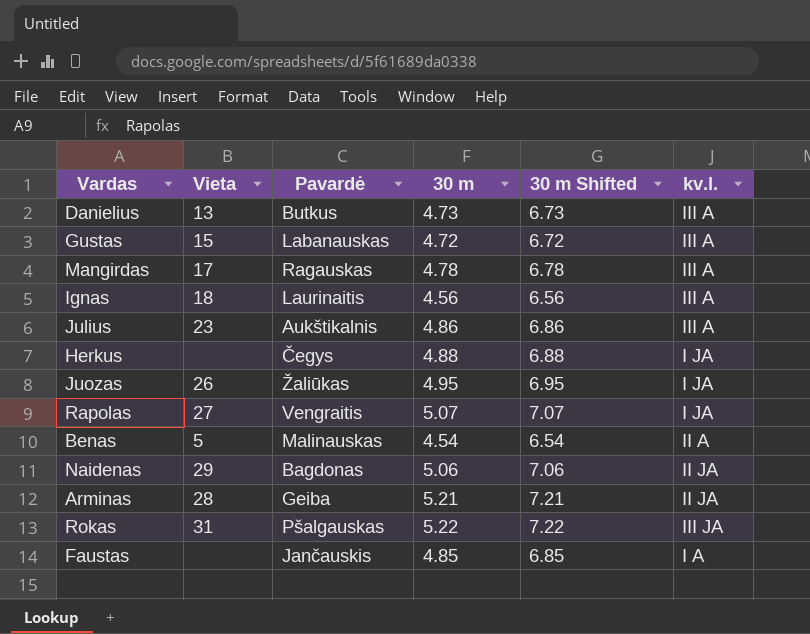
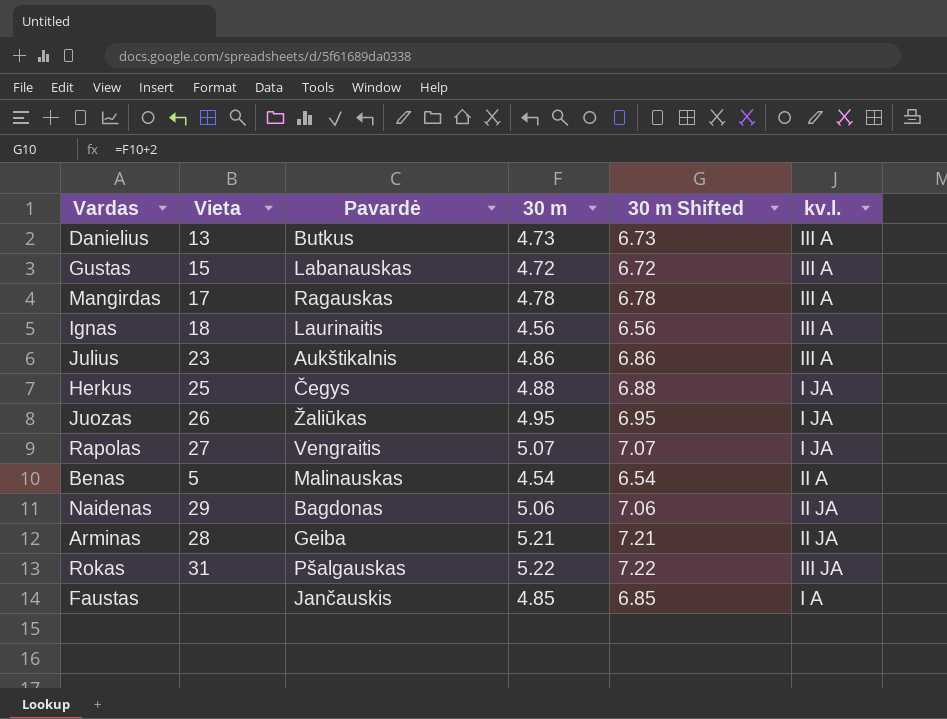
Herkus | Vieta: none -> 25

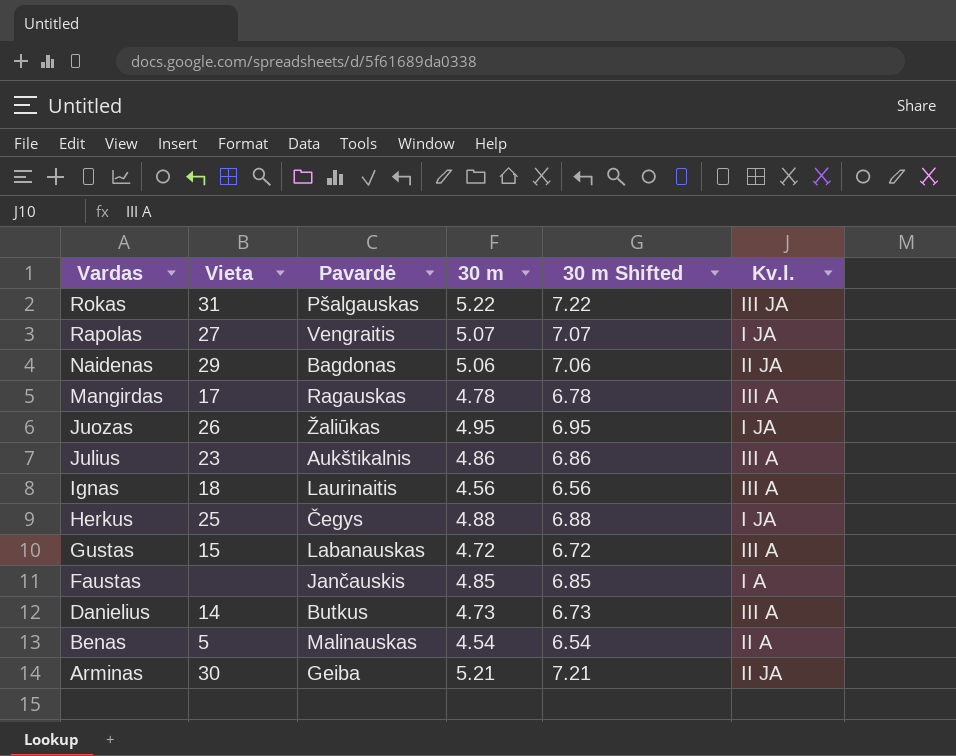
row order: none -> Vardas descending
column name: kv.l. -> Kv.l.
Danielius | Vieta: 13 -> 14
Arminas | Vieta: 28 -> 30

